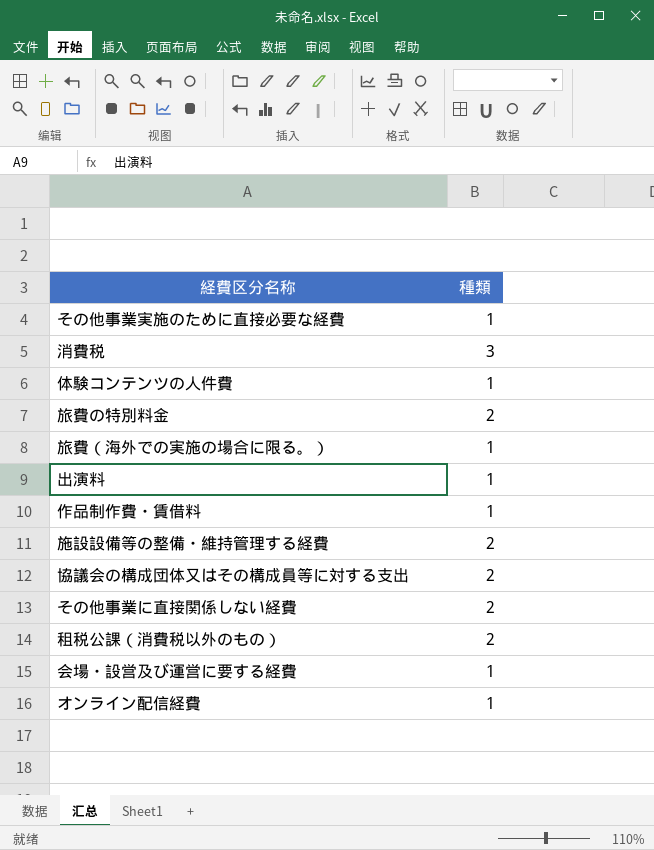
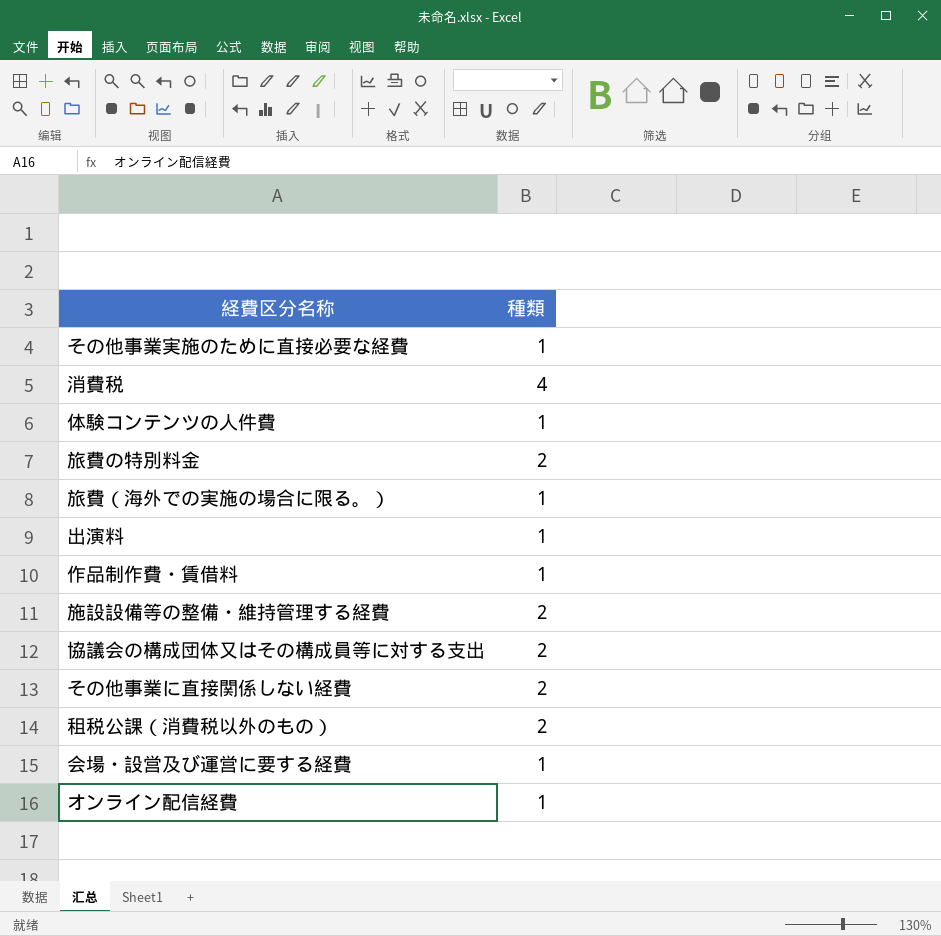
消費税 | 種類: 3 -> 4

